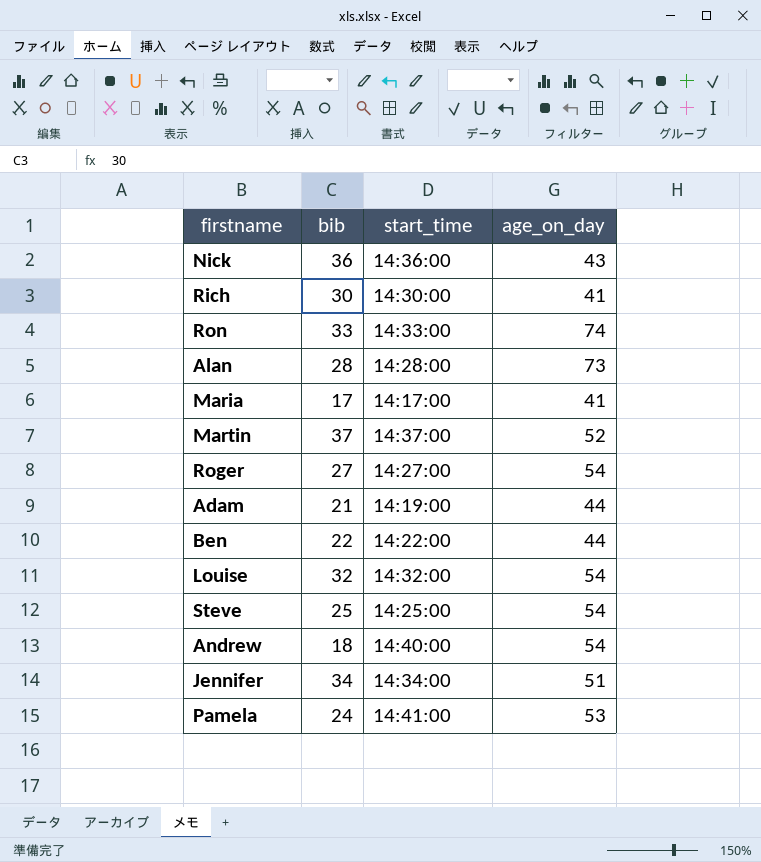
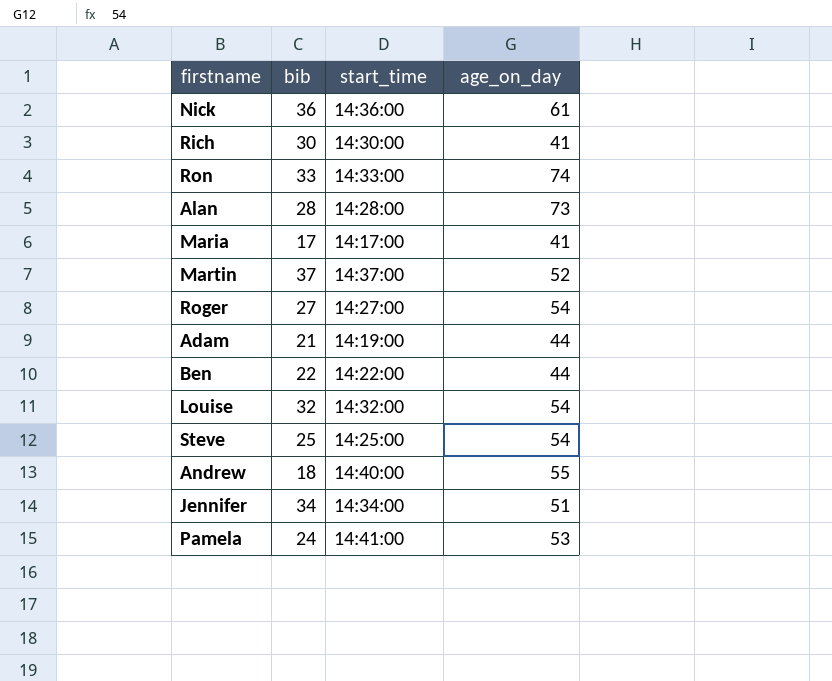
Nick | age_on_day: 43 -> 61
Andrew | age_on_day: 54 -> 55

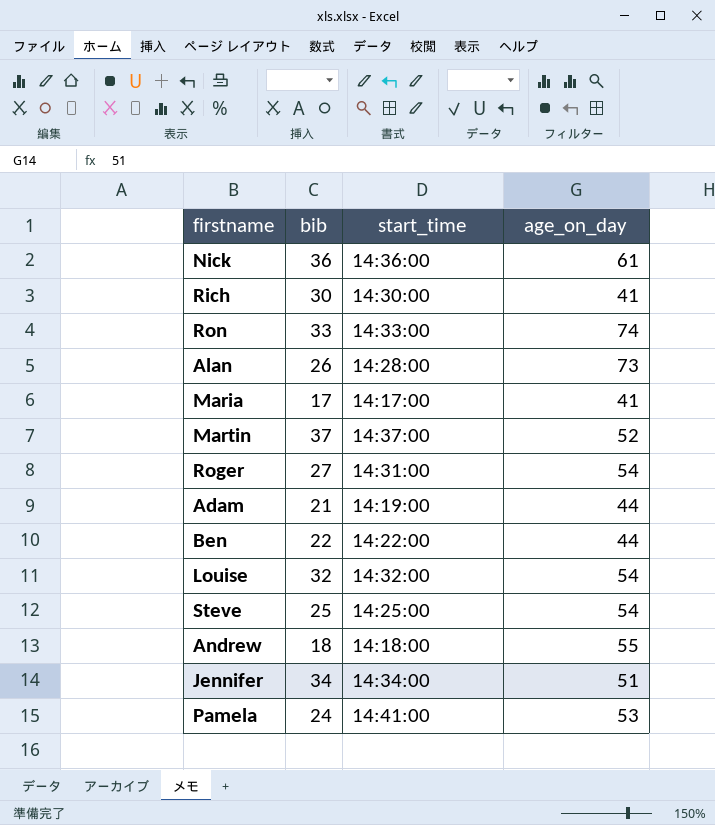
Alan | bib: 28 -> 26
Roger | start_time: 14:27:00 -> 14:31:00
Andrew | start_time: 14:40:00 -> 14:18:00

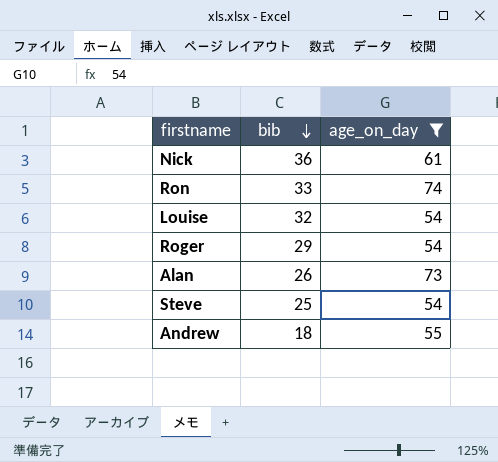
filter: none -> age_on_day >= 54
row order: none -> bib descending
column start_time | position: 3 -> none
Roger | bib: 27 -> 29

